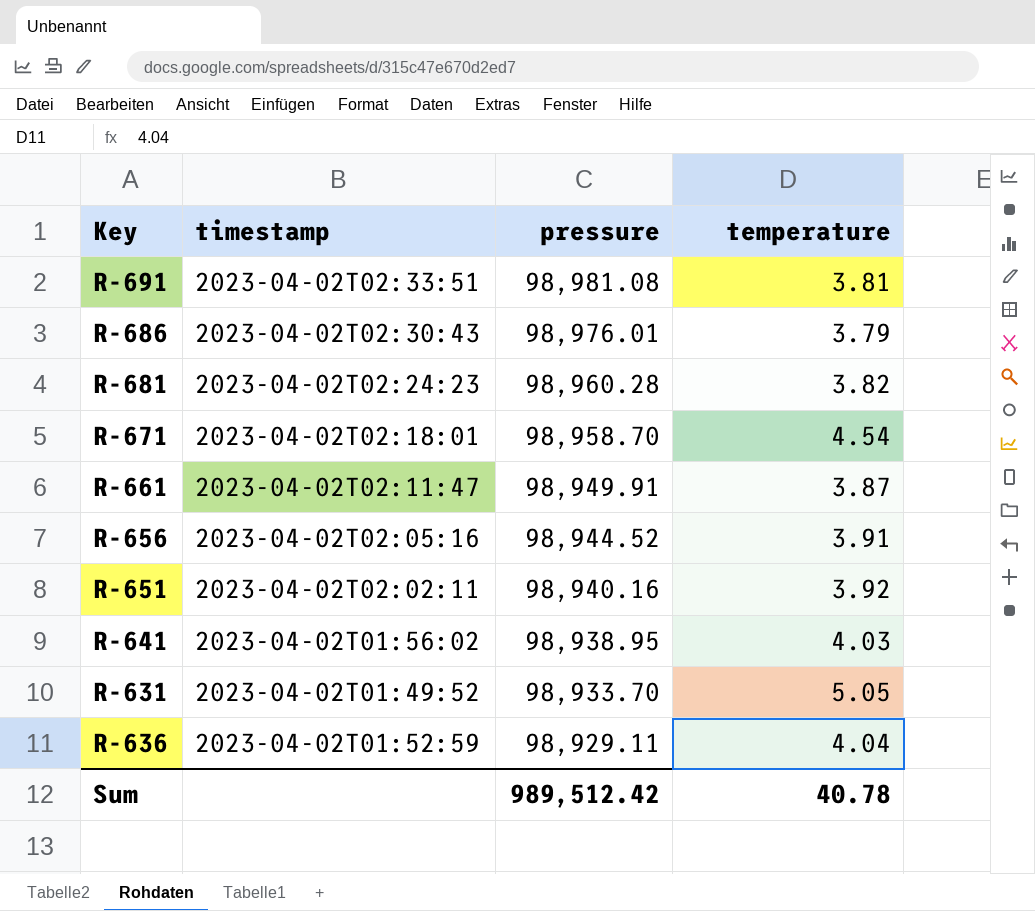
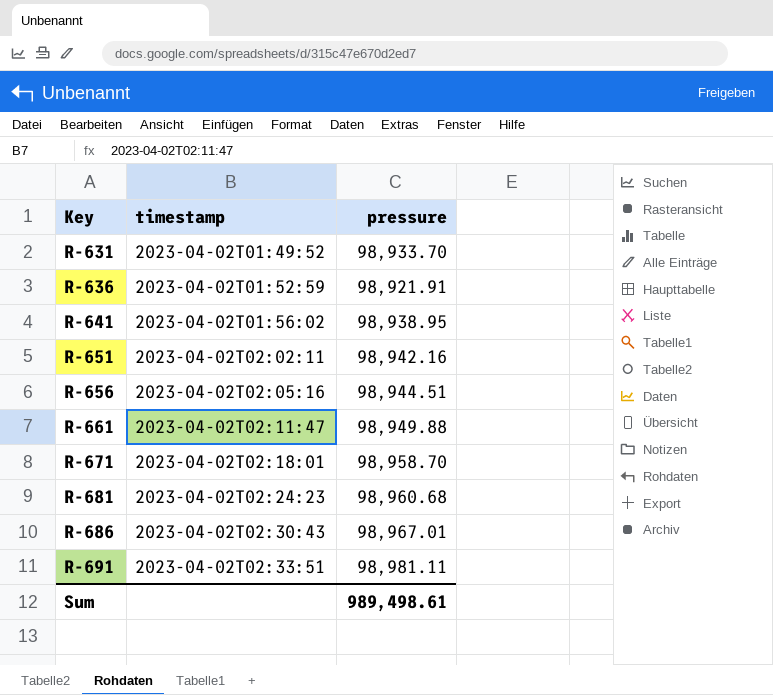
row order: pressure descending -> Key ascending
column temperature | position: 4 -> none
R-636 | pressure: 98,929.11 -> 98,921.91
R-651 | pressure: 98,940.16 -> 98,942.16
R-656 | pressure: 98,944.52 -> 98,944.51
R-661 | pressure: 98,949.91 -> 98,949.88
R-681 | pressure: 98,960.28 -> 98,960.68
R-686 | pressure: 98,976.01 -> 98,967.01
R-691 | pressure: 98,981.08 -> 98,981.11
Sum | pressure: 989,512.42 -> 989,498.61

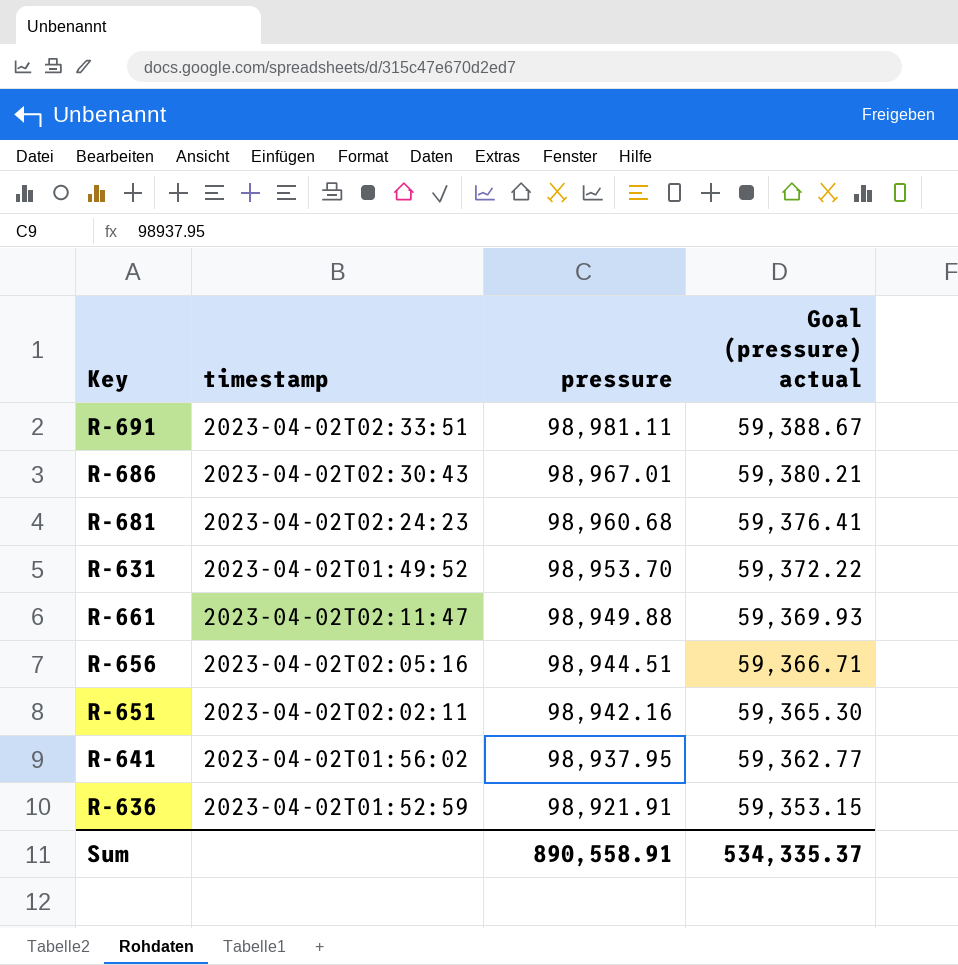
row order: Key ascending -> pressure descending
column Goal (pressure) actual | formula: none -> [pressure] * 0.6
row R-671: 2023-04-02T02:18:01 | 98,958.70 -> none
R-631 | pressure: 98,933.70 -> 98,953.70
R-641 | pressure: 98,938.95 -> 98,937.95
Sum | pressure: 989,498.61 -> 890,558.91

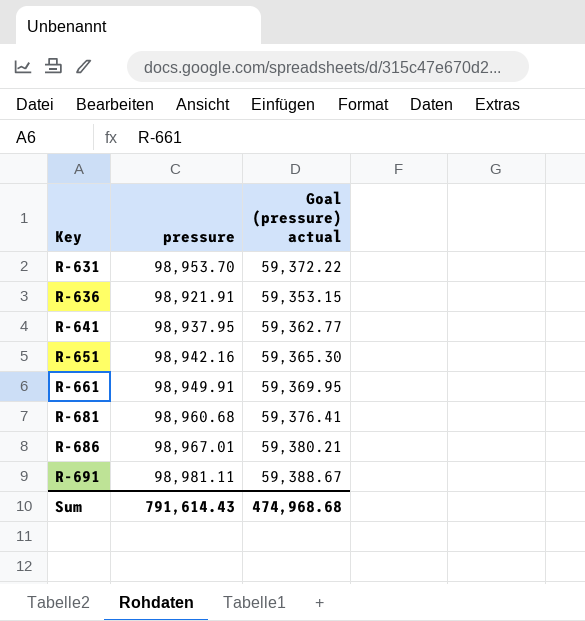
row order: pressure descending -> Key ascending
column timestamp | position: 2 -> none
row R-656: 2023-04-02T02:05:16 | 98,944.51 | 59,366.71 -> none
R-661 | pressure: 98,949.88 -> 98,949.91
R-661 | Goal (pressure) actual: 59,369.93 -> 59,369.95
Sum | pressure: 890,558.91 -> 791,614.43
Sum | Goal (pressure) actual: 534,335.37 -> 474,968.68

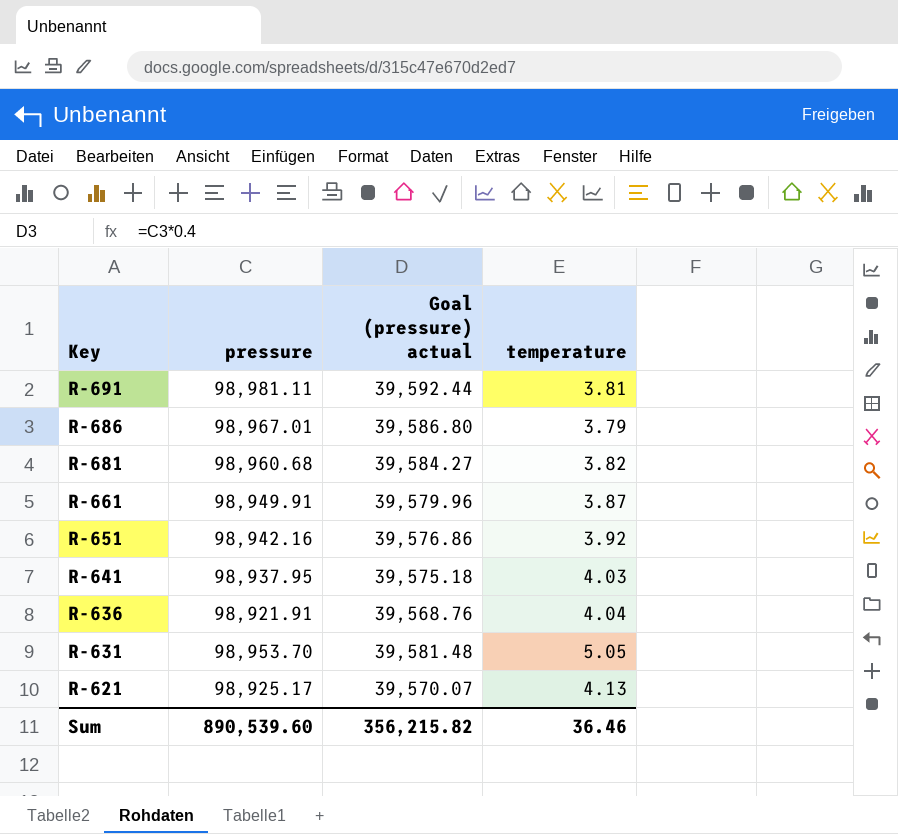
row order: Key ascending -> Key descending
column Goal (pressure) actual | formula: [pressure] * 0.6 -> [pressure] * 0.4
column temperature | position: none -> 4
row R-621: none -> 98,925.17 | 39,570.07 | 4.13
Sum | pressure: 791,614.43 -> 890,539.60
Sum | Goal (pressure) actual: 474,968.68 -> 356,215.82

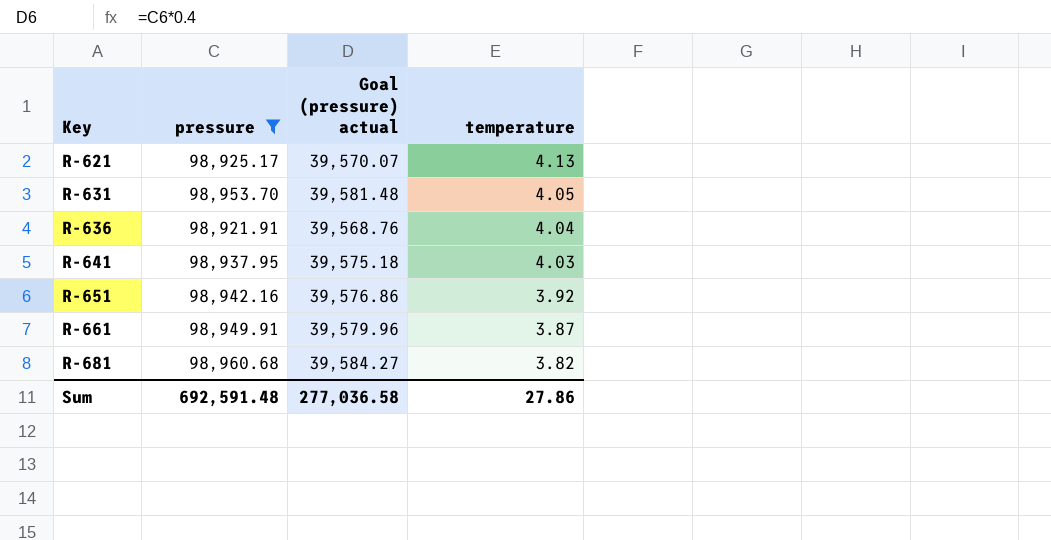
filter: none -> pressure <= 98,960.68
row order: Key descending -> Key ascending
R-631 | temperature: 5.05 -> 4.05
Sum | pressure: 890,539.60 -> 692,591.48
Sum | Goal (pressure) actual: 356,215.82 -> 277,036.58
Sum | temperature: 36.46 -> 27.86

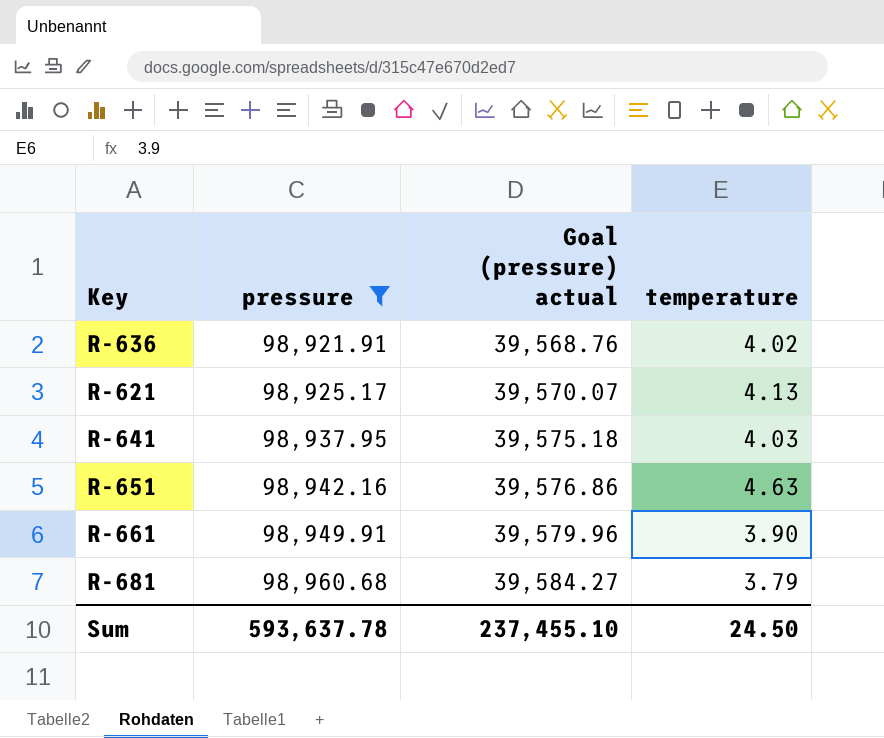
row order: Key ascending -> pressure ascending
row R-631: 98,953.70 | 39,581.48 | 4.05 -> none
R-636 | temperature: 4.04 -> 4.02
R-651 | temperature: 3.92 -> 4.63
R-661 | temperature: 3.87 -> 3.90
R-681 | temperature: 3.82 -> 3.79
Sum | pressure: 692,591.48 -> 593,637.78
Sum | Goal (pressure) actual: 277,036.58 -> 237,455.10
Sum | temperature: 27.86 -> 24.50

